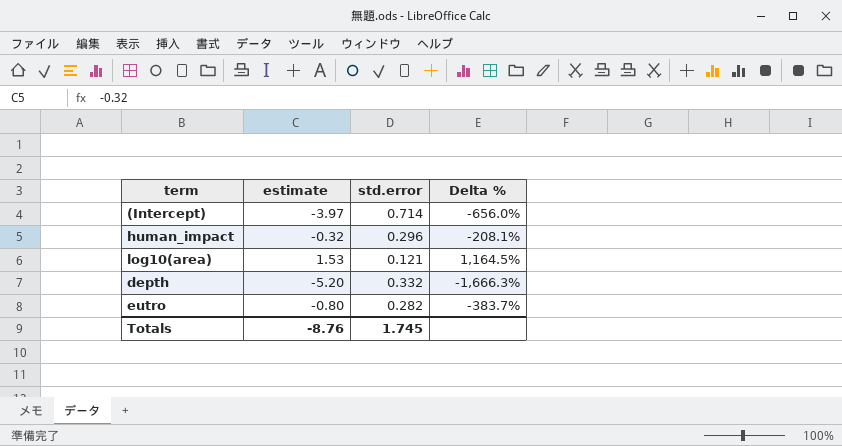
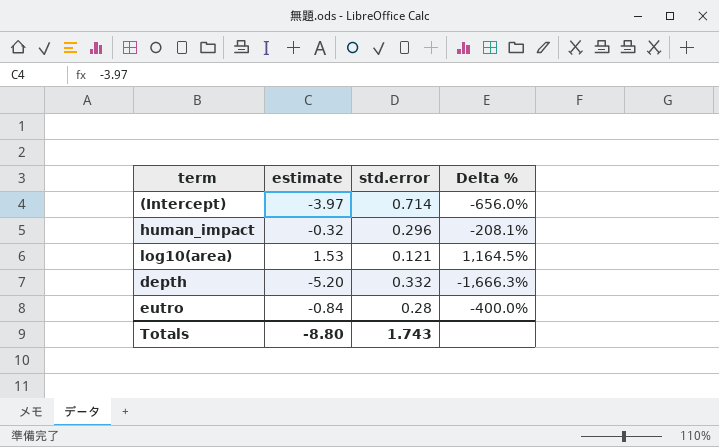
eutro | estimate: -0.80 -> -0.84
eutro | std.error: 0.282 -> 0.28
eutro | Delta %: -383.7% -> -400.0%
Totals | estimate: -8.76 -> -8.80
Totals | std.error: 1.745 -> 1.743

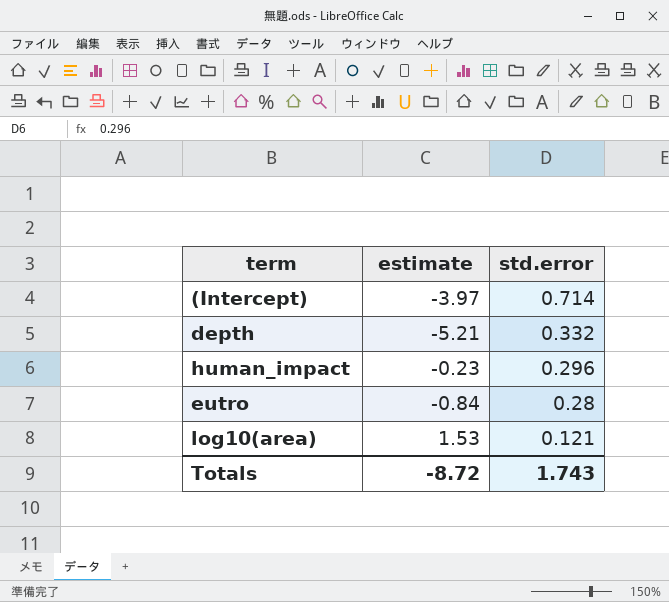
row order: none -> std.error descending
column Delta % | formula: ([estimate] - [std.error]) / [std.error] -> none
depth | estimate: -5.20 -> -5.21
human_impact | estimate: -0.32 -> -0.23
Totals | estimate: -8.80 -> -8.72

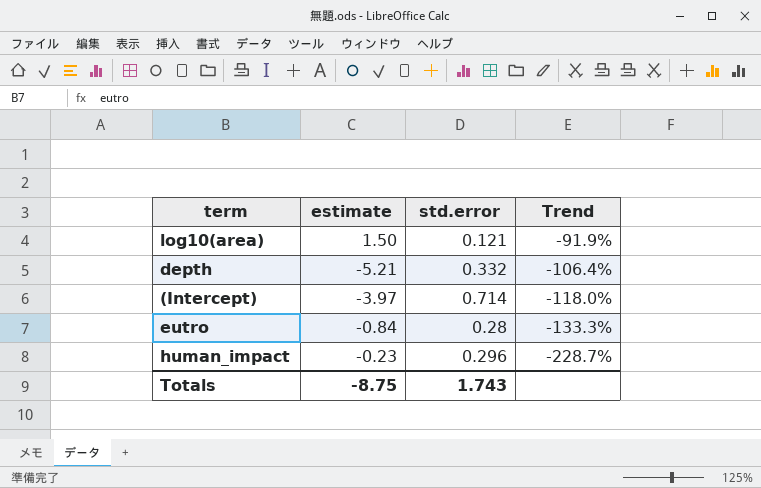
row order: std.error descending -> Trend descending
column Trend | formula: none -> ([std.error] - [estimate]) / [estimate]
log10(area) | estimate: 1.53 -> 1.50
Totals | estimate: -8.72 -> -8.75

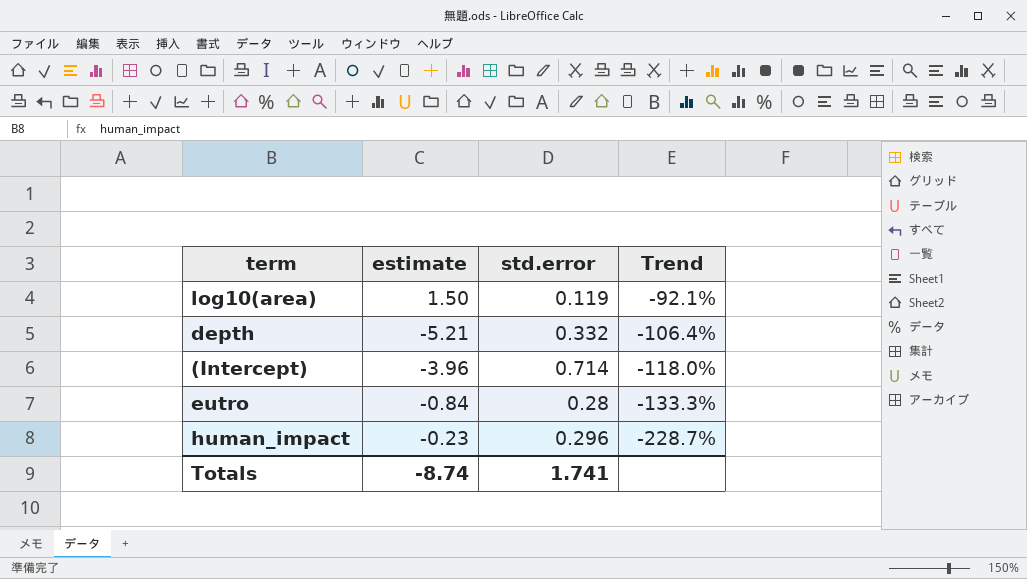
log10(area) | std.error: 0.121 -> 0.119
log10(area) | Trend: -91.9% -> -92.1%
(Intercept) | estimate: -3.97 -> -3.96
Totals | estimate: -8.75 -> -8.74
Totals | std.error: 1.743 -> 1.741

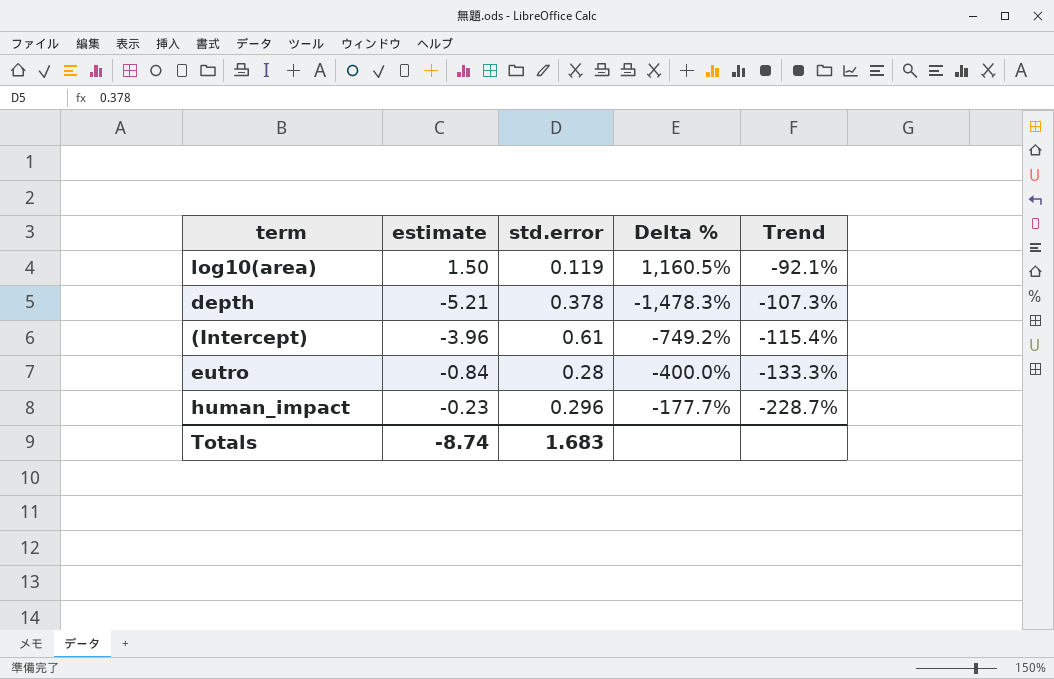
column Delta % | formula: none -> ([estimate] - [std.error]) / [std.error]
depth | std.error: 0.332 -> 0.378
depth | Trend: -106.4% -> -107.3%
(Intercept) | std.error: 0.714 -> 0.61
(Intercept) | Trend: -118.0% -> -115.4%
Totals | std.error: 1.741 -> 1.683

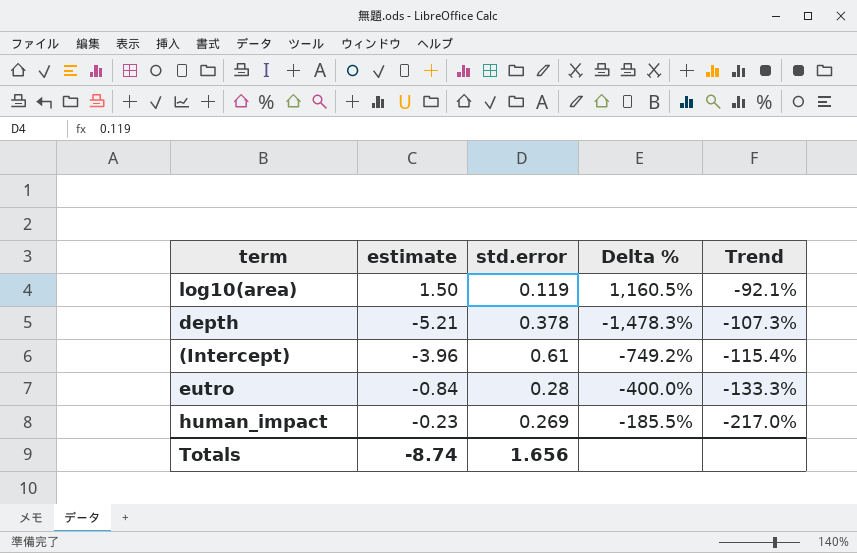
human_impact | std.error: 0.296 -> 0.269
human_impact | Delta %: -177.7% -> -185.5%
human_impact | Trend: -228.7% -> -217.0%
Totals | std.error: 1.683 -> 1.656

